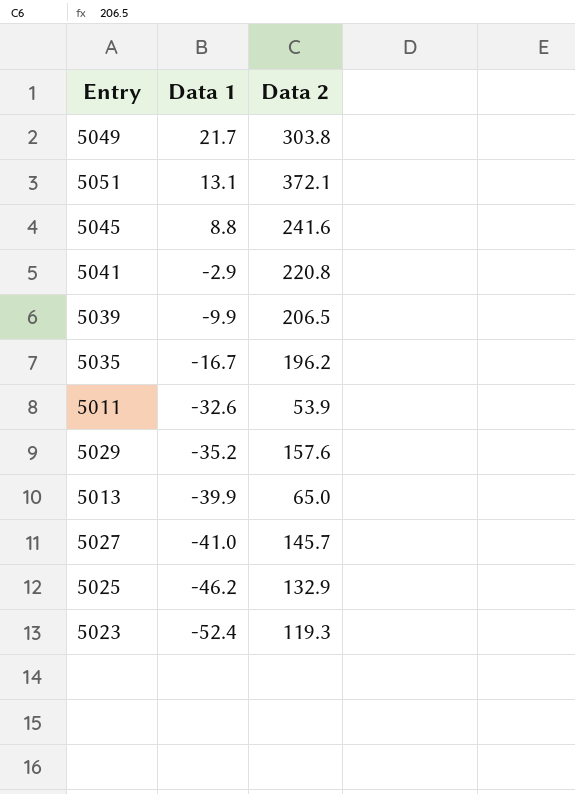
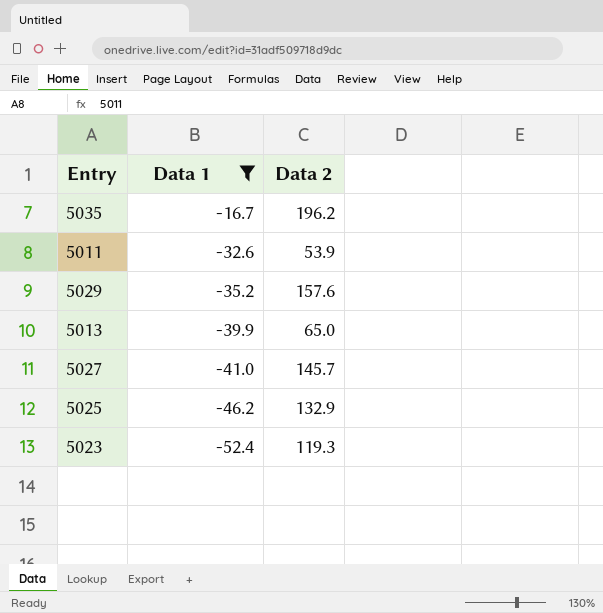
filter: none -> Data 1 <= -16.7

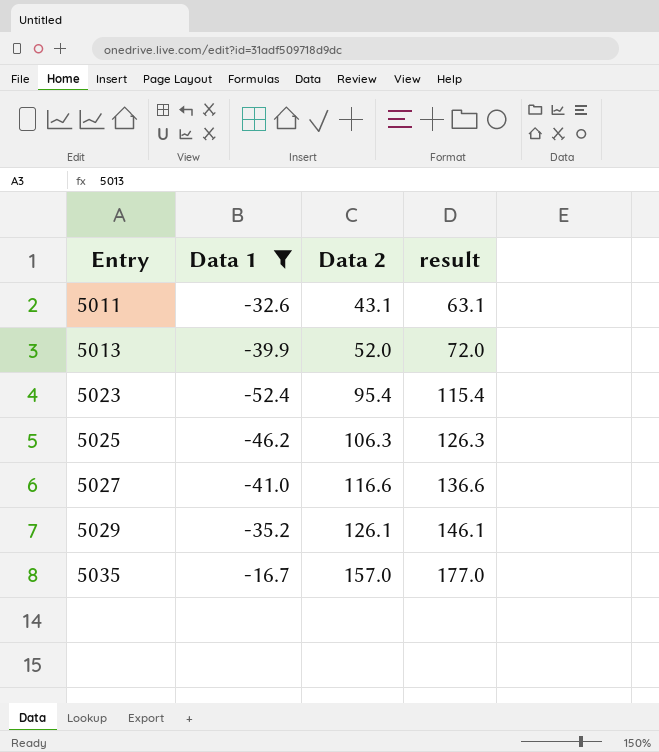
row order: Data 1 descending -> Entry ascending
column result | formula: none -> [Data 2] + 20
5011 | Data 2: 53.9 -> 43.1
5013 | Data 2: 65.0 -> 52.0
5023 | Data 2: 119.3 -> 95.4
5025 | Data 2: 132.9 -> 106.3
5027 | Data 2: 145.7 -> 116.6
5029 | Data 2: 157.6 -> 126.1
5035 | Data 2: 196.2 -> 157.0

